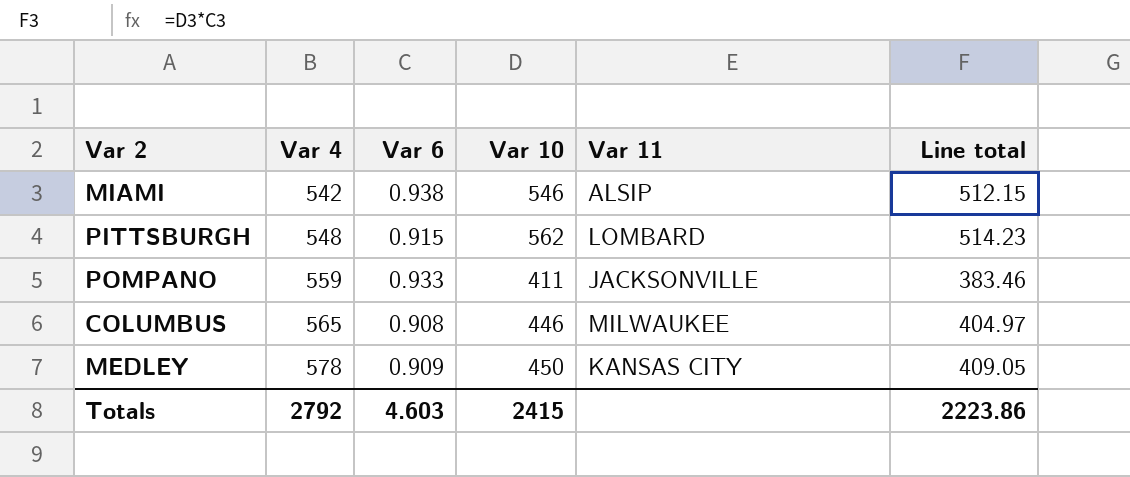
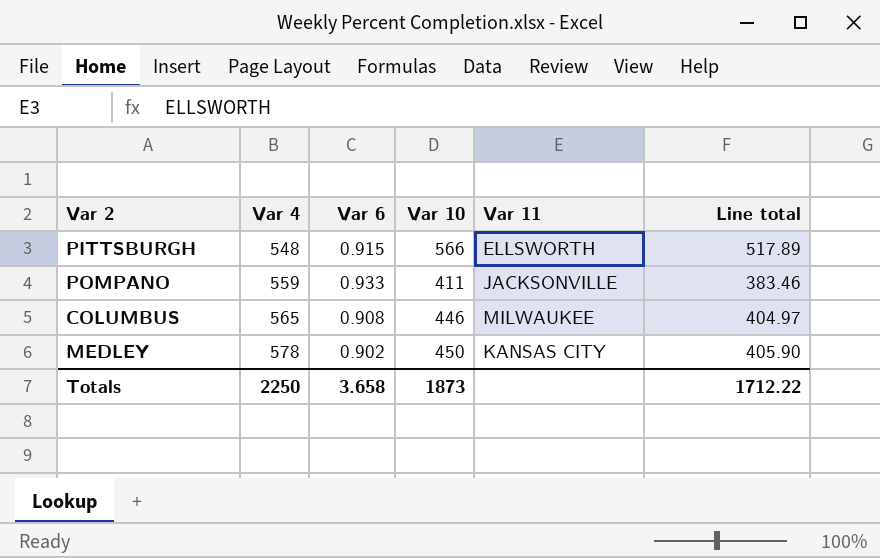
row MIAMI: 542 | 0.938 | 546 | ALSIP | 512.15 -> none
PITTSBURGH | Var 10: 562 -> 566
PITTSBURGH | Var 11: LOMBARD -> ELLSWORTH
PITTSBURGH | Line total: 514.23 -> 517.89
MEDLEY | Var 6: 0.909 -> 0.902
MEDLEY | Line total: 409.05 -> 405.90
Totals | Var 4: 2792 -> 2250
Totals | Var 6: 4.603 -> 3.658
Totals | Var 10: 2415 -> 1873
Totals | Line total: 2223.86 -> 1712.22

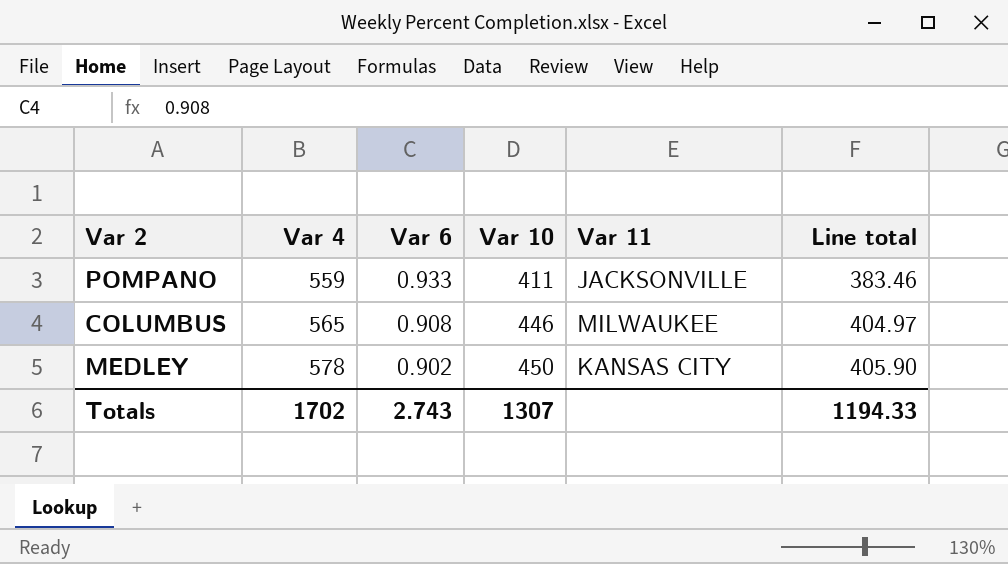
row PITTSBURGH: 548 | 0.915 | 566 | ELLSWORTH | 517.89 -> none
Totals | Var 4: 2250 -> 1702
Totals | Var 6: 3.658 -> 2.743
Totals | Var 10: 1873 -> 1307
Totals | Line total: 1712.22 -> 1194.33

